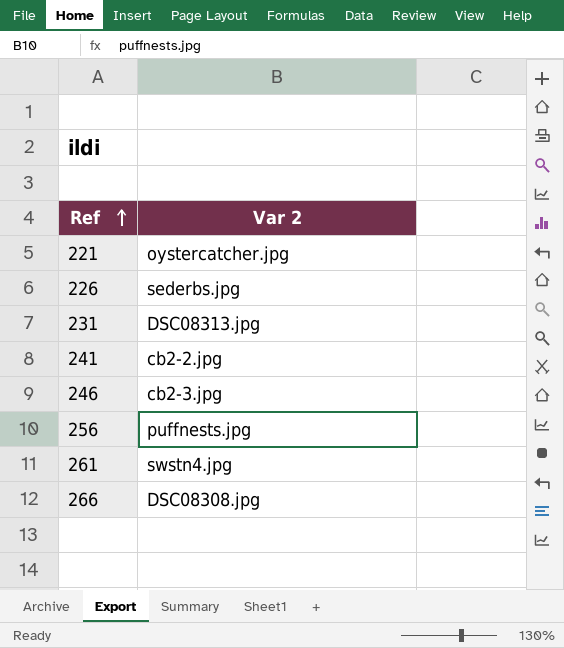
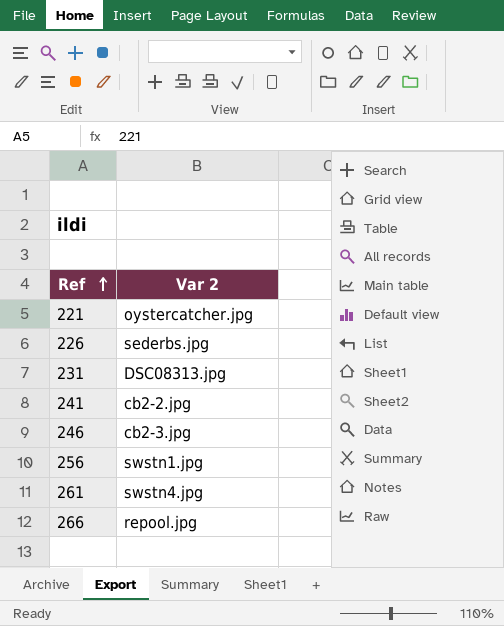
256 | Var 2: puffnests.jpg -> swstn1.jpg
266 | Var 2: DSC08308.jpg -> repool.jpg

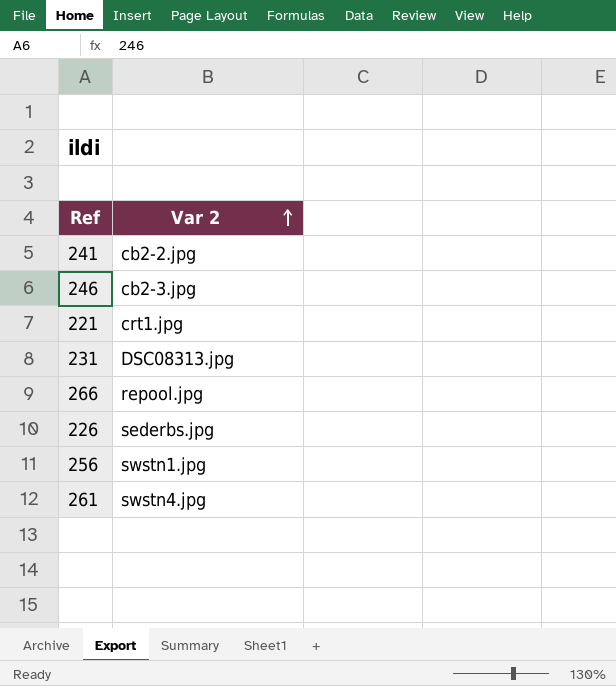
row order: Ref ascending -> Var 2 ascending
221 | Var 2: oystercatcher.jpg -> crt1.jpg

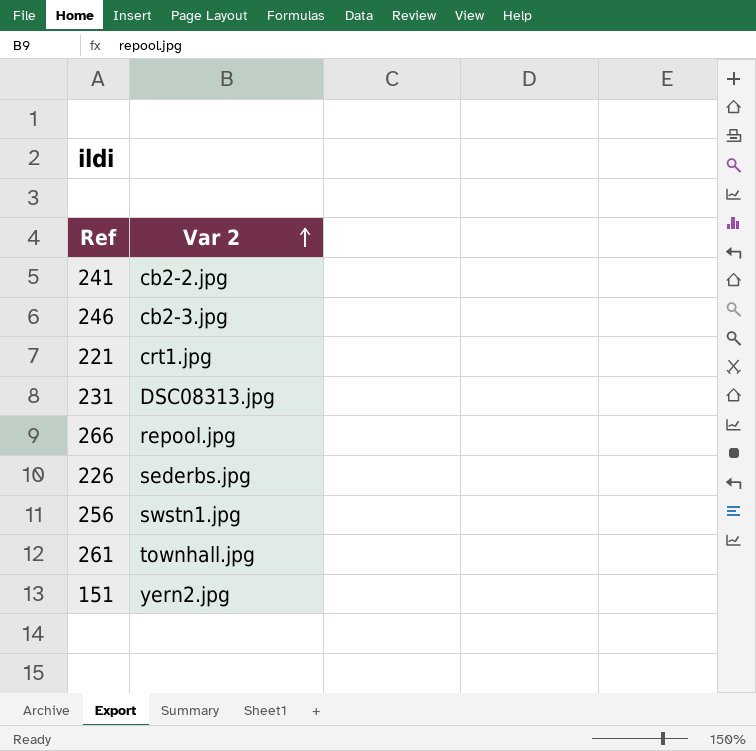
261 | Var 2: swstn4.jpg -> townhall.jpg
row 151: none -> yern2.jpg

